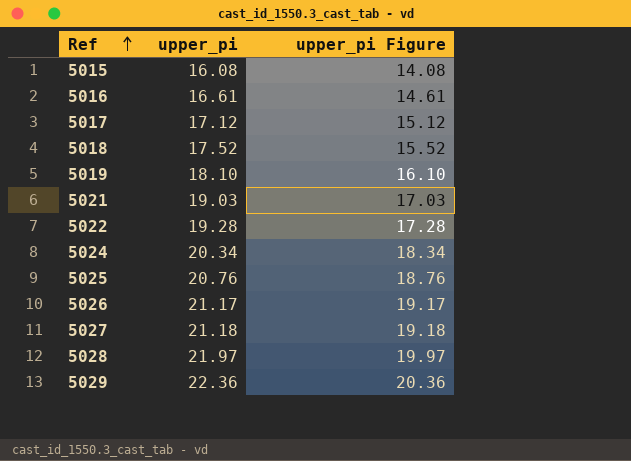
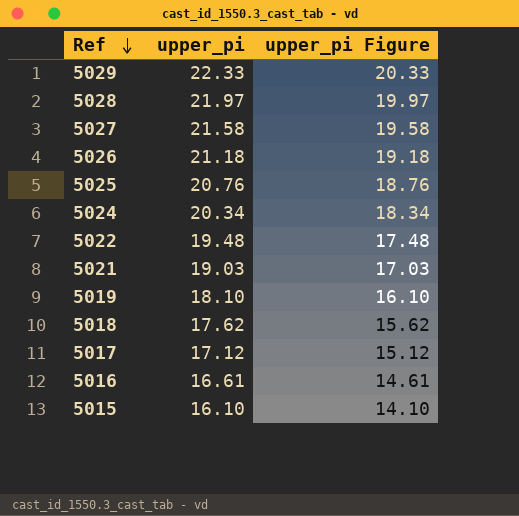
row order: Ref ascending -> Ref descending
5029 | upper_pi: 22.36 -> 22.33
5029 | upper_pi Figure: 20.36 -> 20.33
5027 | upper_pi: 21.18 -> 21.58
5027 | upper_pi Figure: 19.18 -> 19.58
5026 | upper_pi: 21.17 -> 21.18
5026 | upper_pi Figure: 19.17 -> 19.18
5022 | upper_pi: 19.28 -> 19.48
5022 | upper_pi Figure: 17.28 -> 17.48
5018 | upper_pi: 17.52 -> 17.62
5018 | upper_pi Figure: 15.52 -> 15.62
5015 | upper_pi: 16.08 -> 16.10
5015 | upper_pi Figure: 14.08 -> 14.10

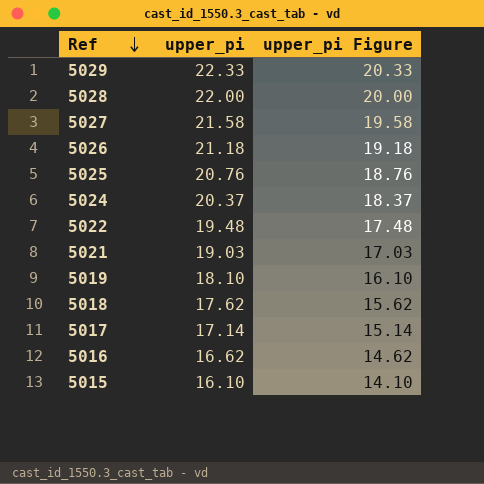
5028 | upper_pi: 21.97 -> 22.00
5028 | upper_pi Figure: 19.97 -> 20.00
5024 | upper_pi: 20.34 -> 20.37
5024 | upper_pi Figure: 18.34 -> 18.37
5017 | upper_pi: 17.12 -> 17.14
5017 | upper_pi Figure: 15.12 -> 15.14
5016 | upper_pi: 16.61 -> 16.62
5016 | upper_pi Figure: 14.61 -> 14.62

